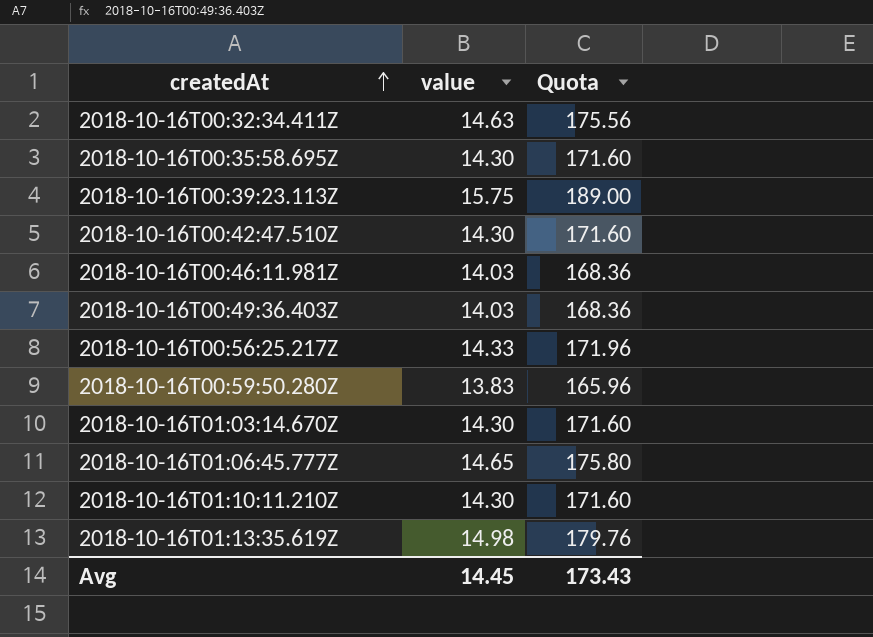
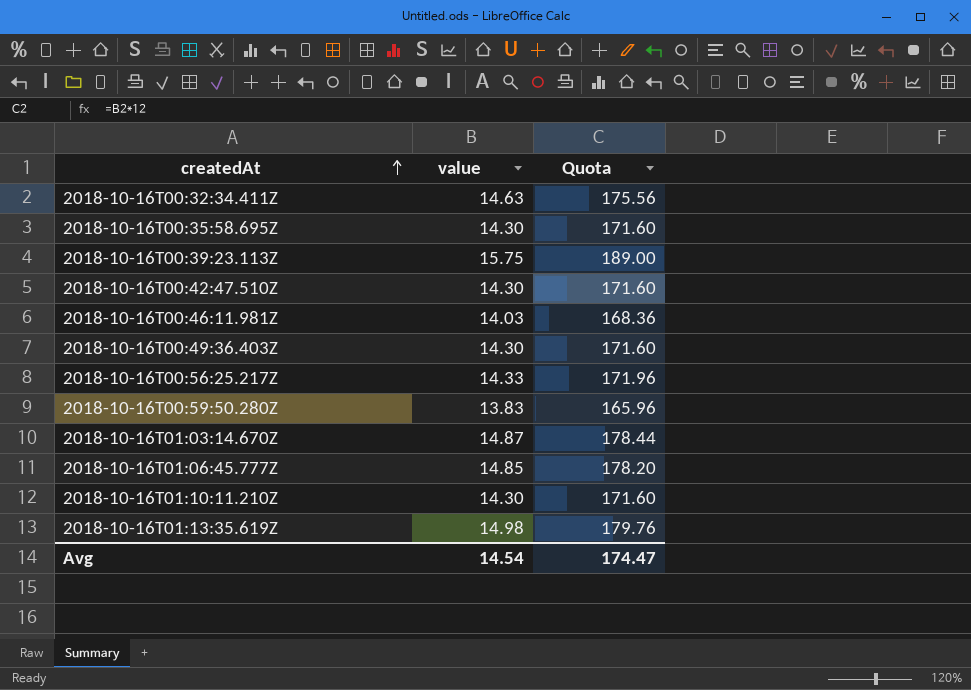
2018-10-16T00:49:36.403Z | value: 14.03 -> 14.30
2018-10-16T00:49:36.403Z | Quota: 168.36 -> 171.60
2018-10-16T01:03:14.670Z | value: 14.30 -> 14.87
2018-10-16T01:03:14.670Z | Quota: 171.60 -> 178.44
2018-10-16T01:06:45.777Z | value: 14.65 -> 14.85
2018-10-16T01:06:45.777Z | Quota: 175.80 -> 178.20
Avg | value: 14.45 -> 14.54
Avg | Quota: 173.43 -> 174.47

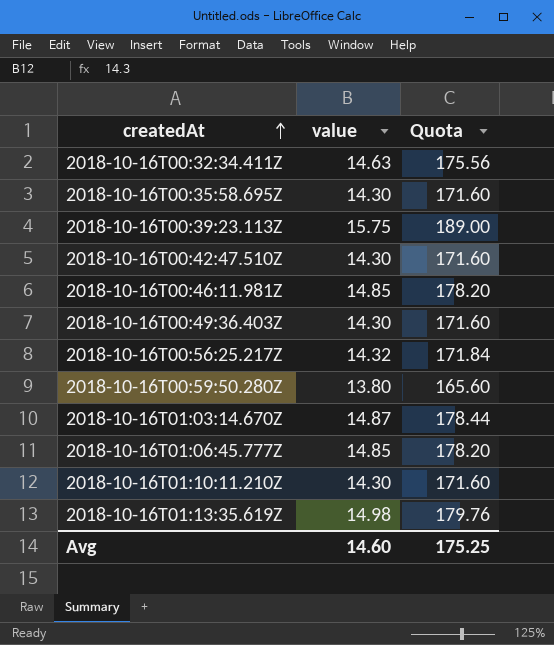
2018-10-16T00:46:11.981Z | value: 14.03 -> 14.85
2018-10-16T00:46:11.981Z | Quota: 168.36 -> 178.20
2018-10-16T00:56:25.217Z | value: 14.33 -> 14.32
2018-10-16T00:56:25.217Z | Quota: 171.96 -> 171.84
2018-10-16T00:59:50.280Z | value: 13.83 -> 13.80
2018-10-16T00:59:50.280Z | Quota: 165.96 -> 165.60
Avg | value: 14.54 -> 14.60
Avg | Quota: 174.47 -> 175.25

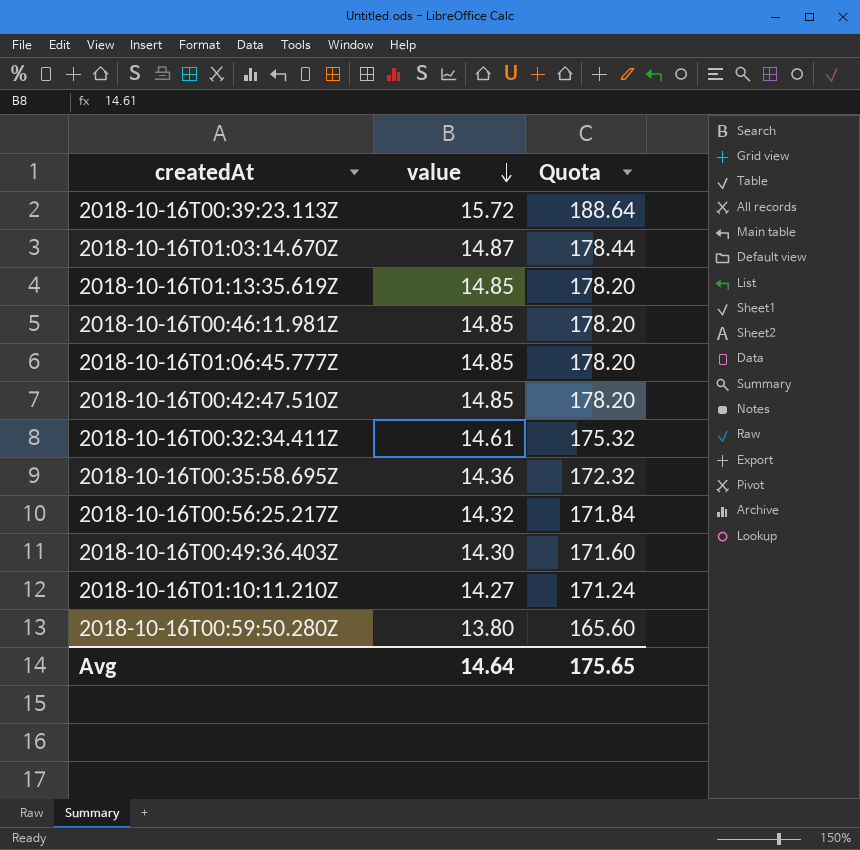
row order: createdAt ascending -> value descending
2018-10-16T00:39:23.113Z | value: 15.75 -> 15.72
2018-10-16T00:39:23.113Z | Quota: 189.00 -> 188.64
2018-10-16T01:13:35.619Z | value: 14.98 -> 14.85
2018-10-16T01:13:35.619Z | Quota: 179.76 -> 178.20
2018-10-16T00:42:47.510Z | value: 14.30 -> 14.85
2018-10-16T00:42:47.510Z | Quota: 171.60 -> 178.20
2018-10-16T00:32:34.411Z | value: 14.63 -> 14.61
2018-10-16T00:32:34.411Z | Quota: 175.56 -> 175.32
2018-10-16T00:35:58.695Z | value: 14.30 -> 14.36
2018-10-16T00:35:58.695Z | Quota: 171.60 -> 172.32
2018-10-16T01:10:11.210Z | value: 14.30 -> 14.27
2018-10-16T01:10:11.210Z | Quota: 171.60 -> 171.24
Avg | value: 14.60 -> 14.64
Avg | Quota: 175.25 -> 175.65

